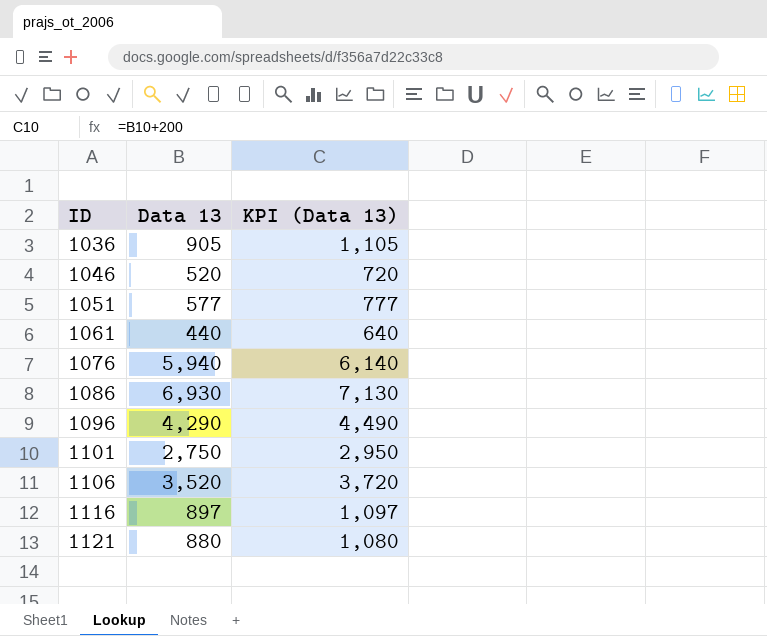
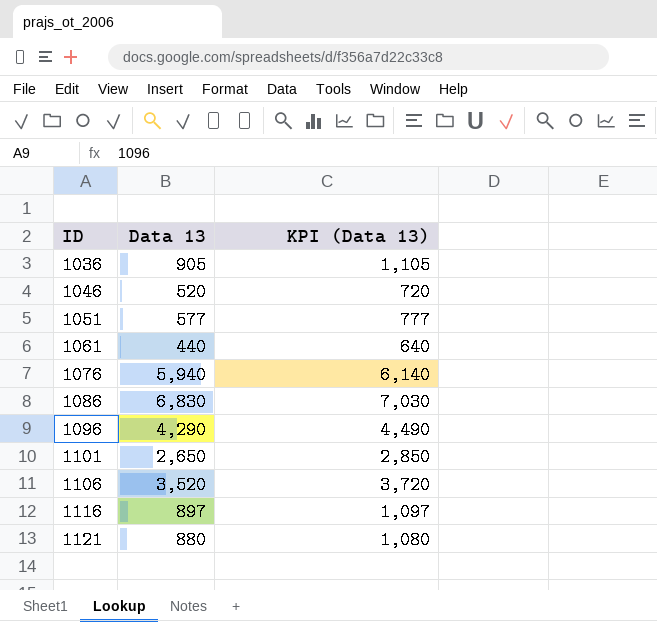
1086 | Data 13: 6,930 -> 6,830
1086 | KPI (Data 13): 7,130 -> 7,030
1101 | Data 13: 2,750 -> 2,650
1101 | KPI (Data 13): 2,950 -> 2,850

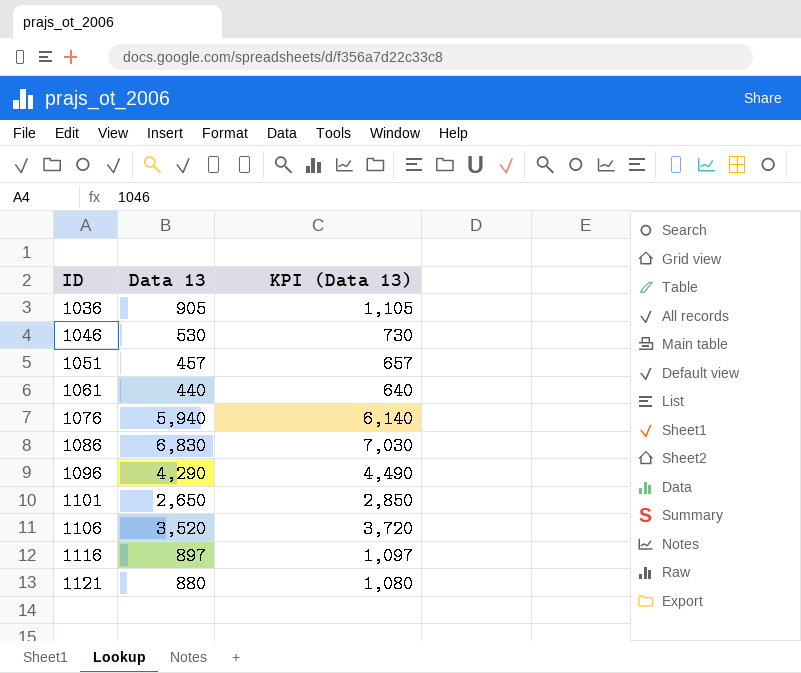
1046 | Data 13: 520 -> 530
1046 | KPI (Data 13): 720 -> 730
1051 | Data 13: 577 -> 457
1051 | KPI (Data 13): 777 -> 657

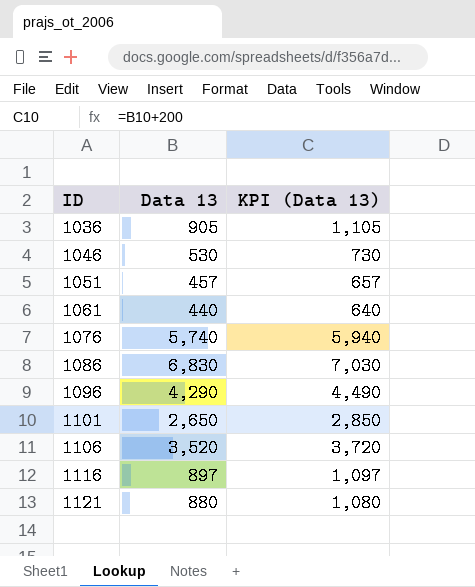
1076 | Data 13: 5,940 -> 5,740
1076 | KPI (Data 13): 6,140 -> 5,940

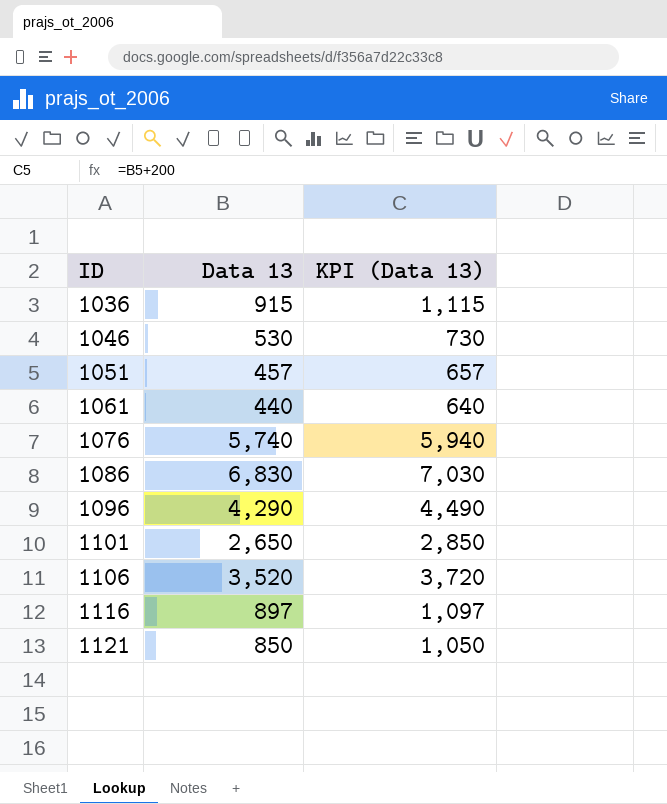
1036 | Data 13: 905 -> 915
1036 | KPI (Data 13): 1,105 -> 1,115
1121 | Data 13: 880 -> 850
1121 | KPI (Data 13): 1,080 -> 1,050

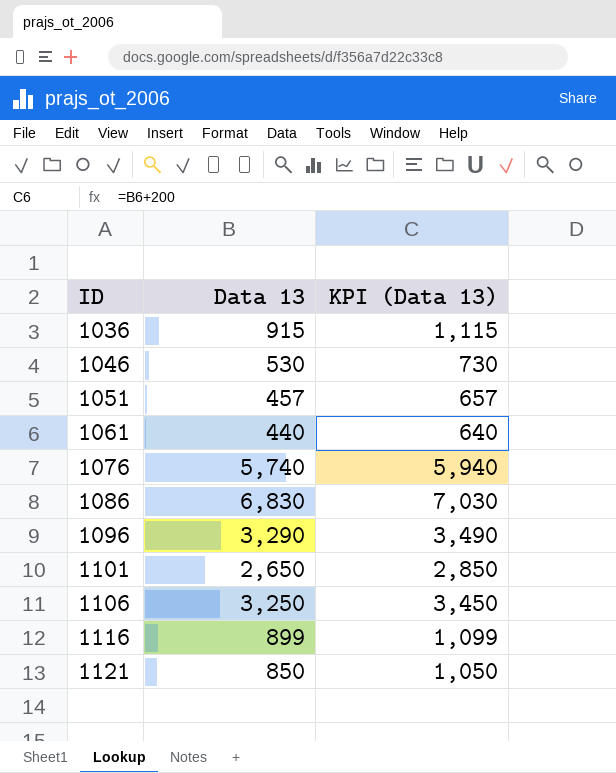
1096 | Data 13: 4,290 -> 3,290
1096 | KPI (Data 13): 4,490 -> 3,490
1106 | Data 13: 3,520 -> 3,250
1106 | KPI (Data 13): 3,720 -> 3,450
1116 | Data 13: 897 -> 899
1116 | KPI (Data 13): 1,097 -> 1,099

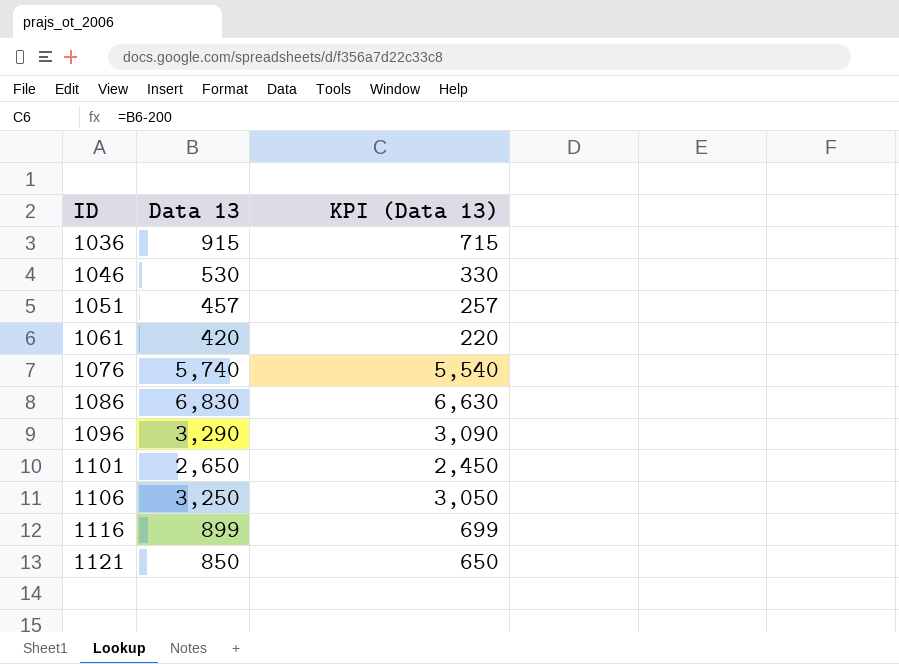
column KPI (Data 13) | formula: [Data 13] + 200 -> [Data 13] - 200
1061 | Data 13: 440 -> 420

